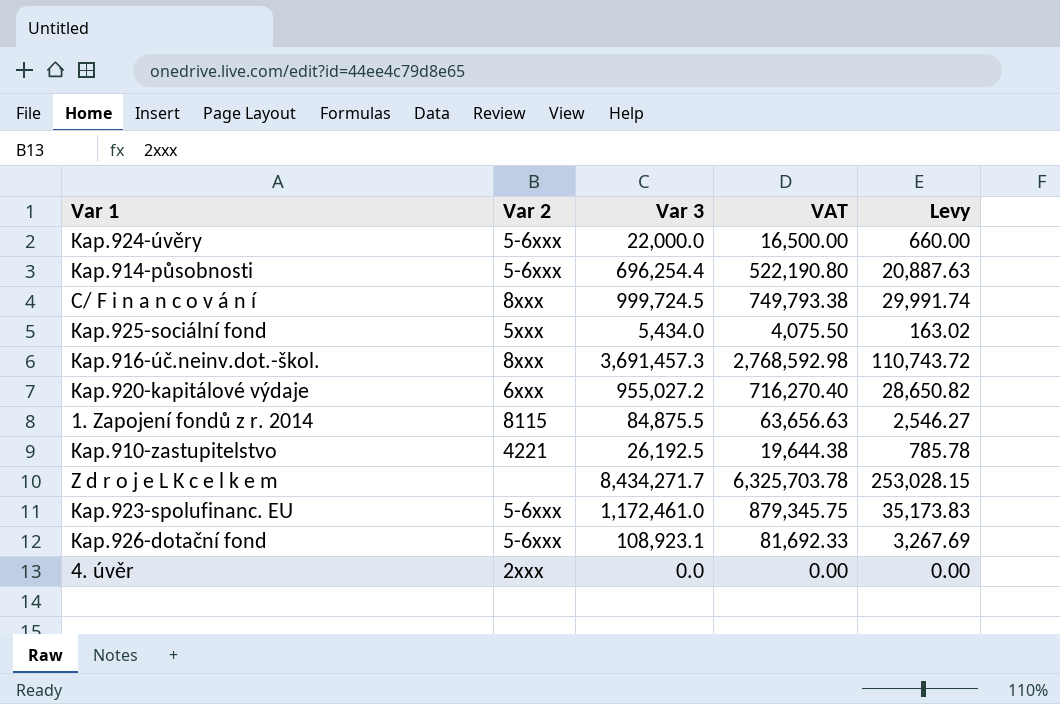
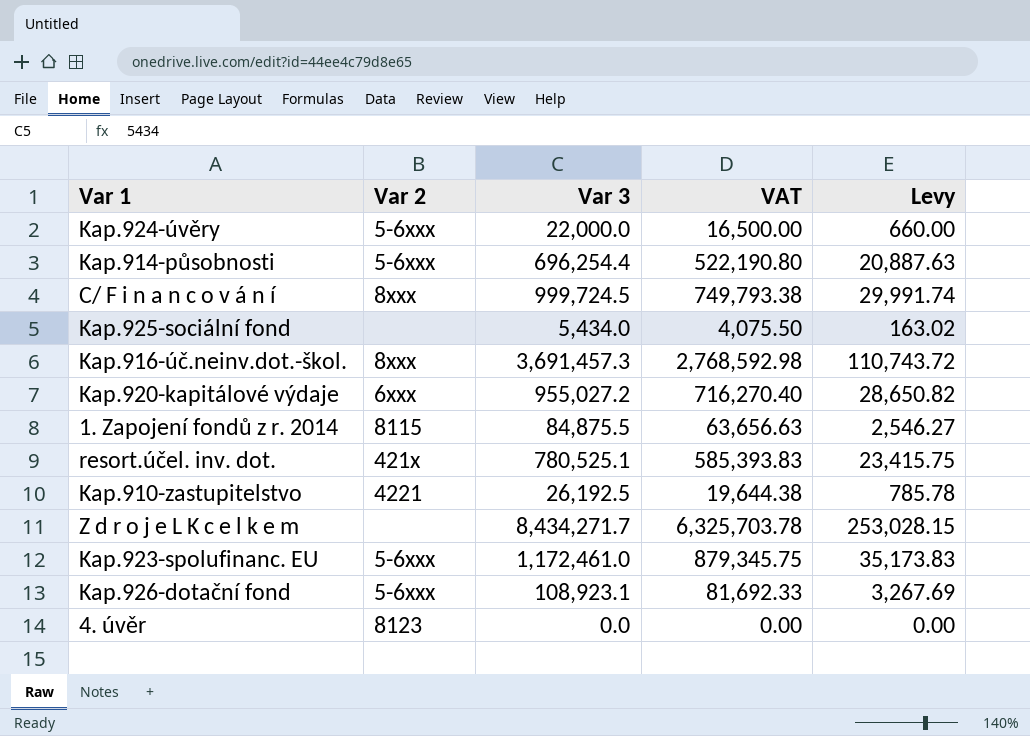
Kap.925-sociální fond | Var 2: 5xxx -> none
row resort.účel. inv. dot.: none -> 421x | 780,525.1 | 585,393.83 | 23,415.75
4. úvěr | Var 2: 2xxx -> 8123

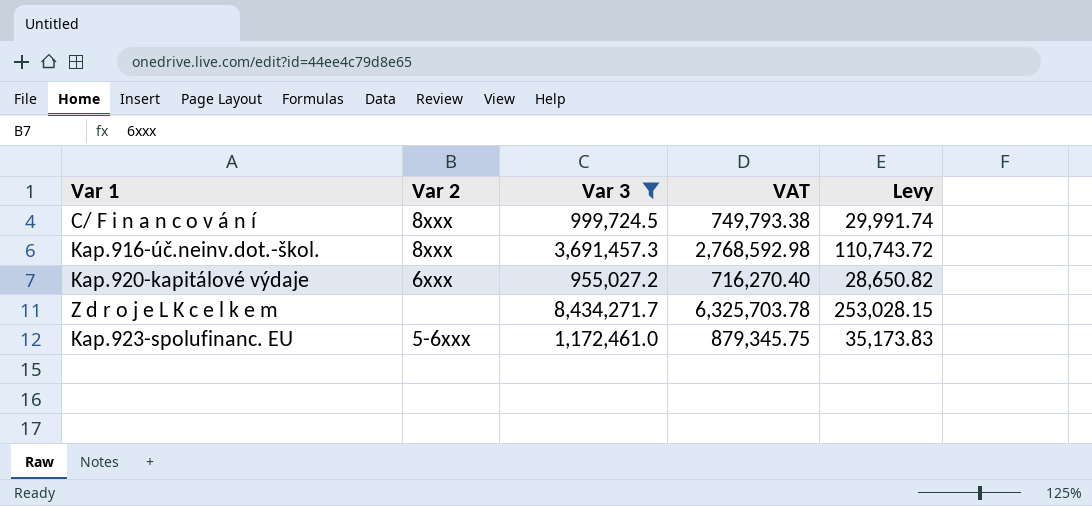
filter: none -> Var 3 >= 955,027.2

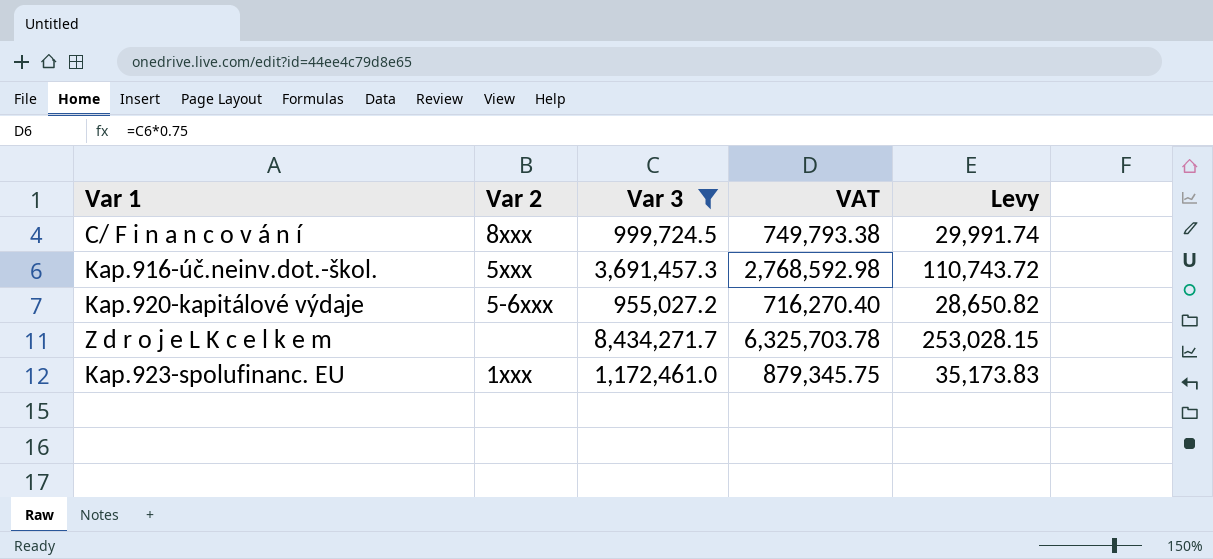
Kap.916-úč.neinv.dot.-škol. | Var 2: 8xxx -> 5xxx
Kap.920-kapitálové výdaje | Var 2: 6xxx -> 5-6xxx
Kap.923-spolufinanc. EU | Var 2: 5-6xxx -> 1xxx

